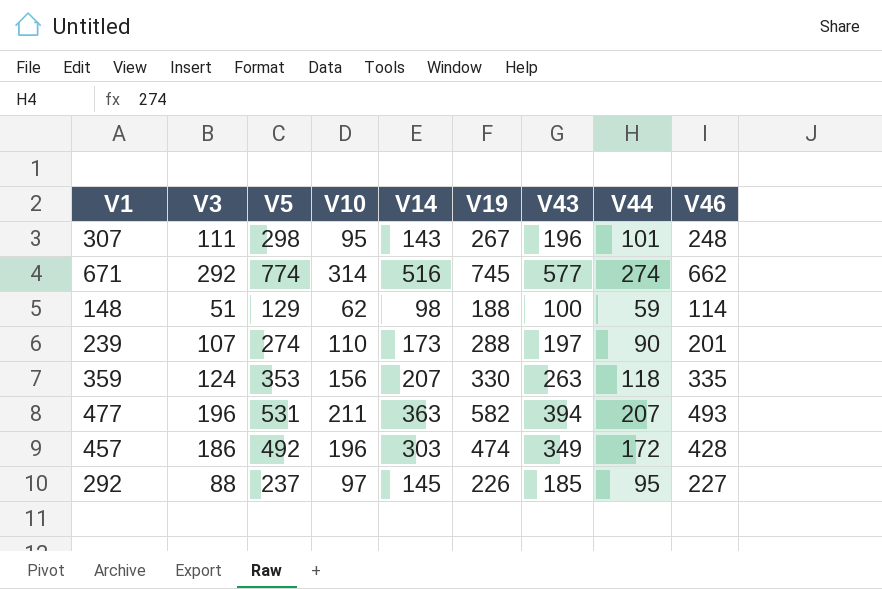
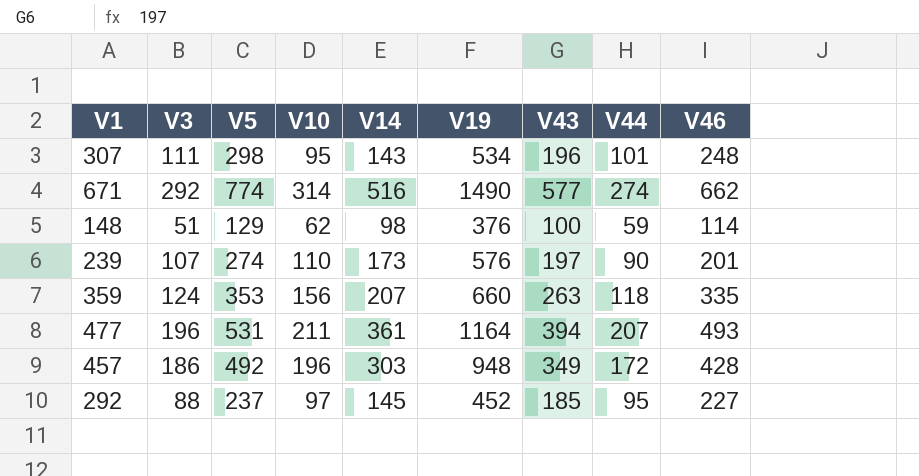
307 | V19: 267 -> 534
671 | V19: 745 -> 1490
148 | V19: 188 -> 376
239 | V19: 288 -> 576
359 | V19: 330 -> 660
477 | V14: 363 -> 361
477 | V19: 582 -> 1164
457 | V19: 474 -> 948
292 | V19: 226 -> 452

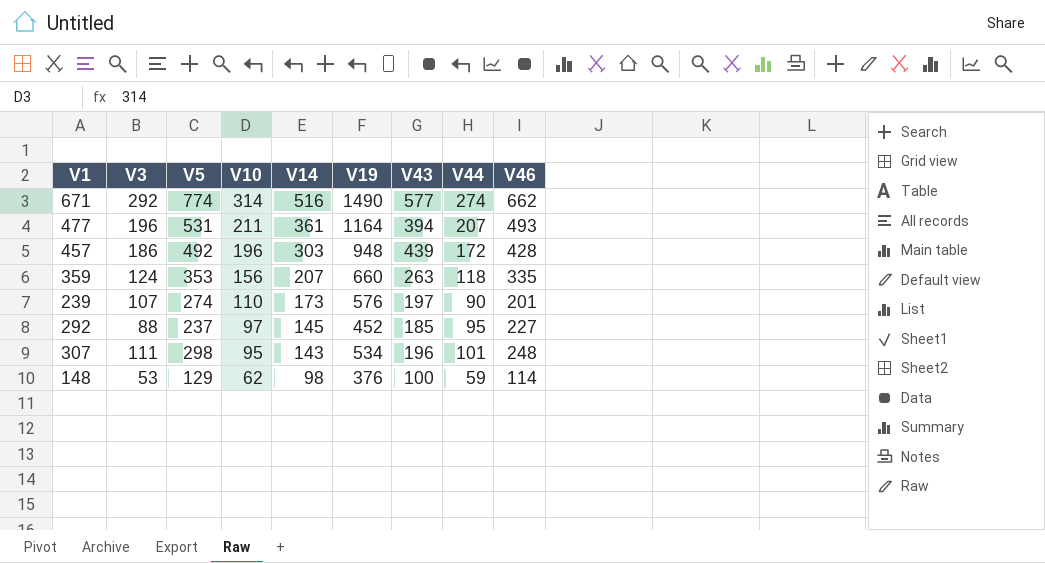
row order: none -> V10 descending
457 | V43: 349 -> 439
148 | V3: 51 -> 53

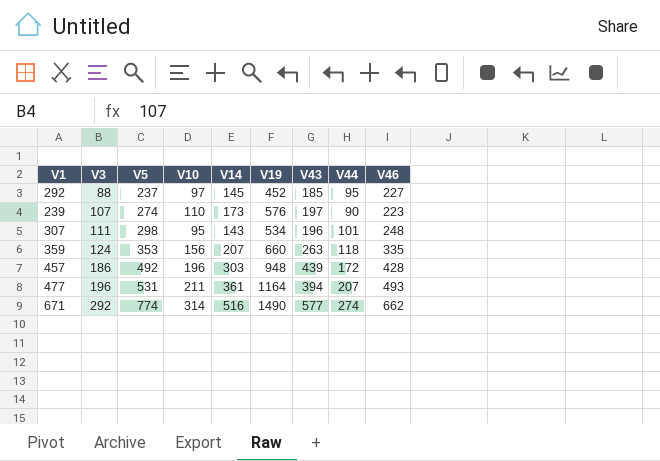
row order: V10 descending -> V3 ascending
row 148: 53 | 129 | 62 | 98 | 376 | 100 | 59 | 114 -> none
239 | V46: 201 -> 223

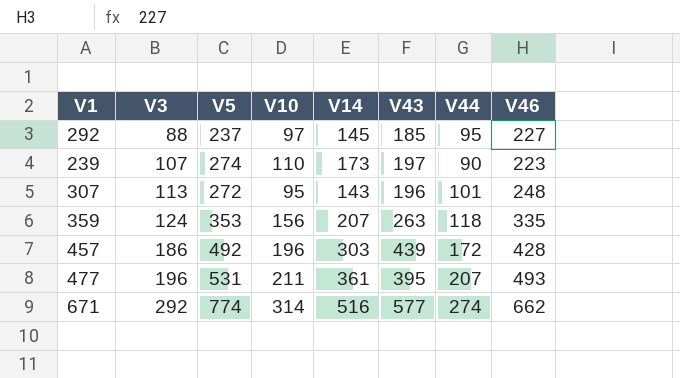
column V19 | position: 6 -> none
307 | V3: 111 -> 113
307 | V5: 298 -> 272
477 | V43: 394 -> 395

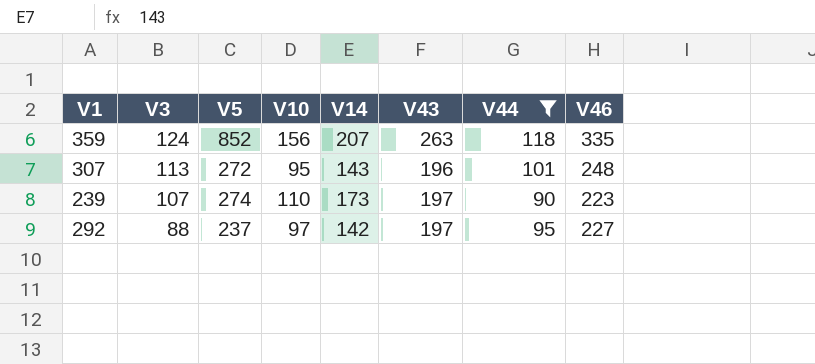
filter: none -> V44 <= 118
row order: V3 ascending -> V3 descending
359 | V5: 353 -> 852
292 | V14: 145 -> 142
292 | V43: 185 -> 197

